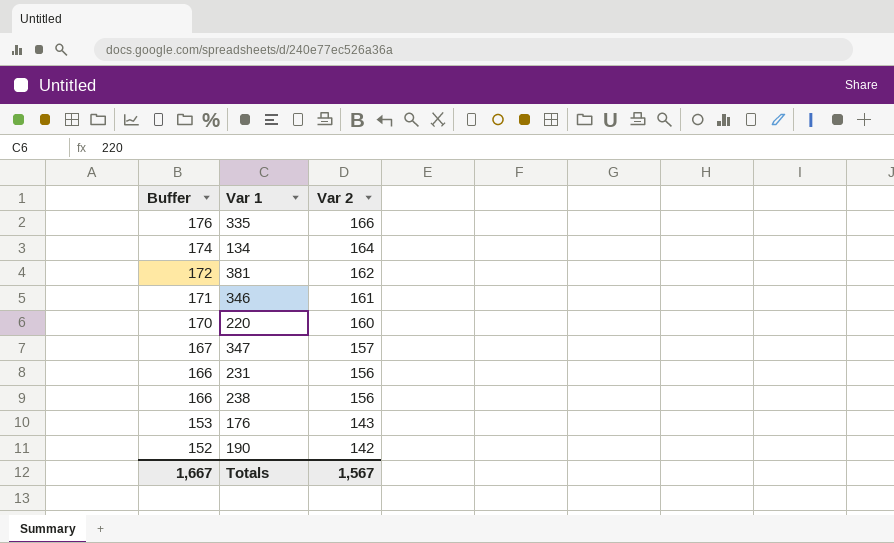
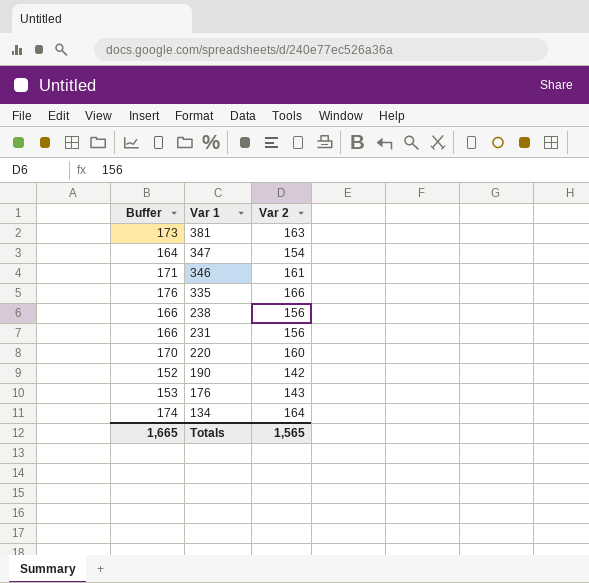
row order: Buffer descending -> Var 1 descending
381 | Buffer: 172 -> 173
381 | Var 2: 162 -> 163
347 | Buffer: 167 -> 164
347 | Var 2: 157 -> 154
Totals | Buffer: 1,667 -> 1,665
Totals | Var 2: 1,567 -> 1,565

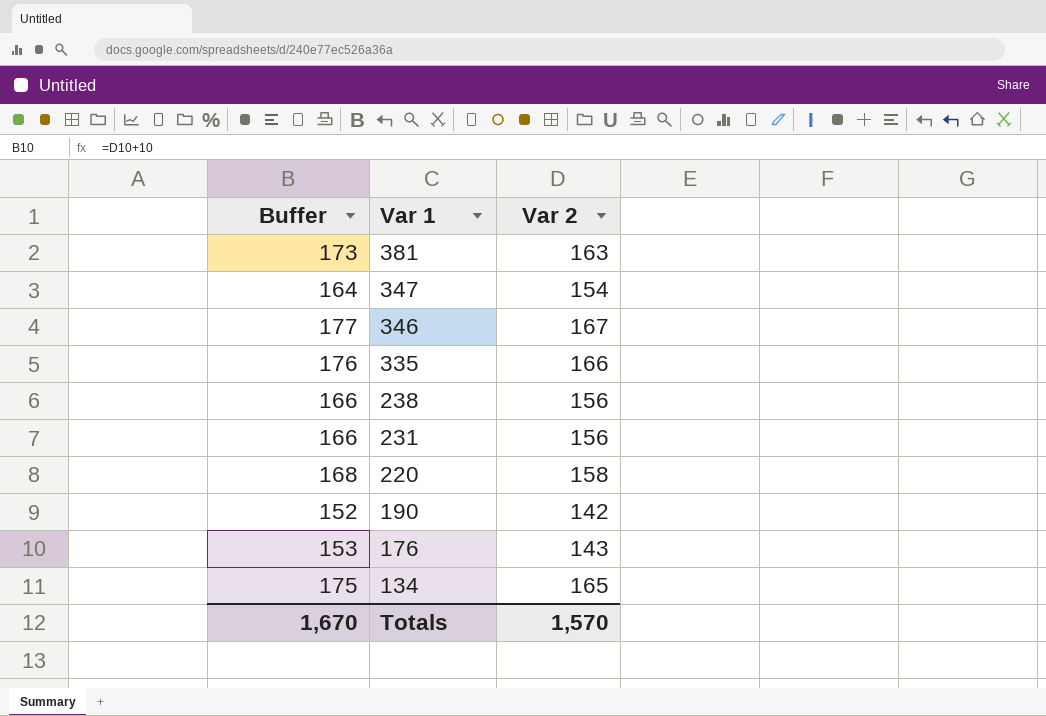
346 | Buffer: 171 -> 177
346 | Var 2: 161 -> 167
220 | Buffer: 170 -> 168
220 | Var 2: 160 -> 158
134 | Buffer: 174 -> 175
134 | Var 2: 164 -> 165
Totals | Buffer: 1,665 -> 1,670
Totals | Var 2: 1,565 -> 1,570

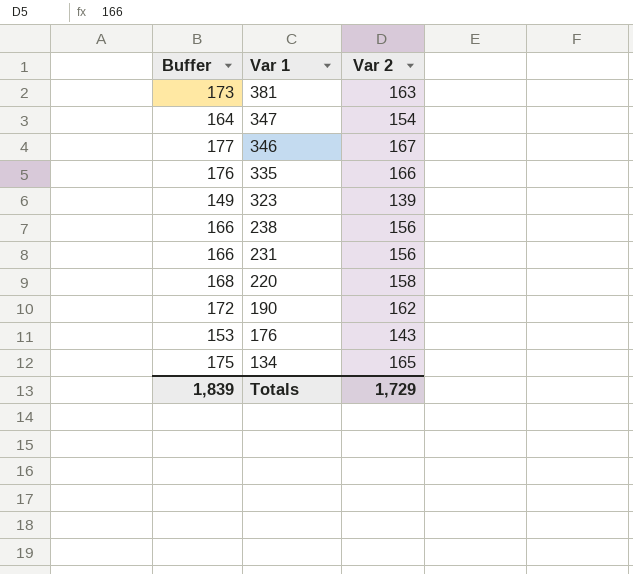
row 323: none -> 149 | 139
190 | Buffer: 152 -> 172
190 | Var 2: 142 -> 162
Totals | Buffer: 1,670 -> 1,839
Totals | Var 2: 1,570 -> 1,729

